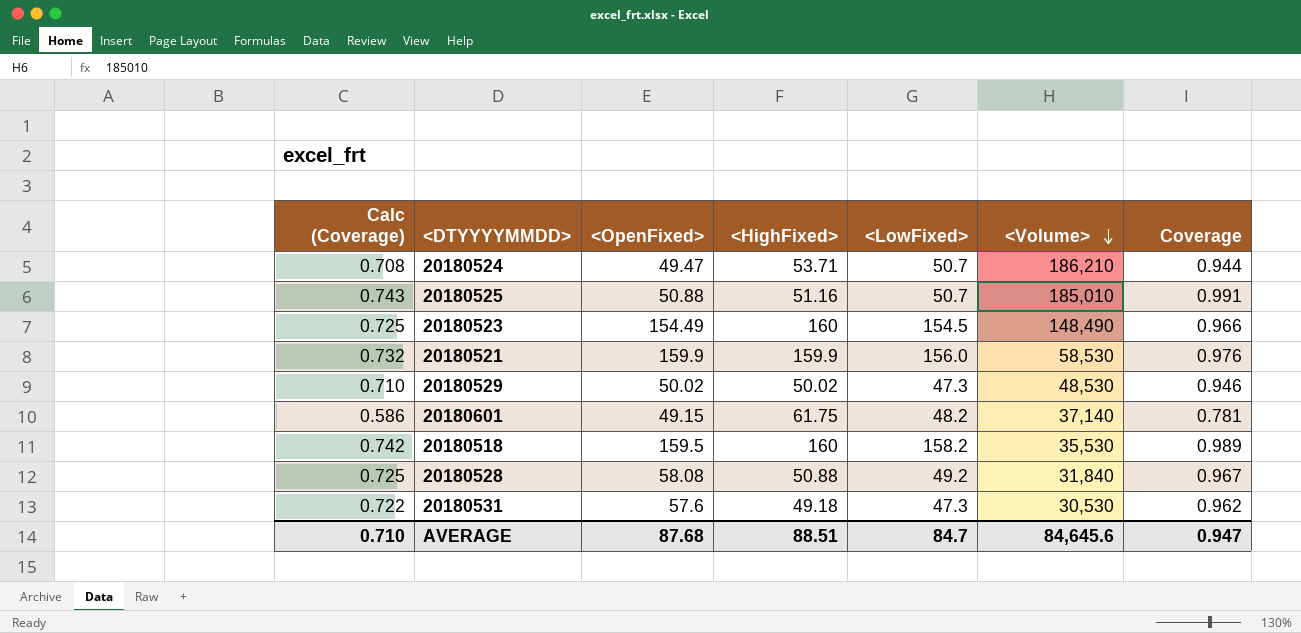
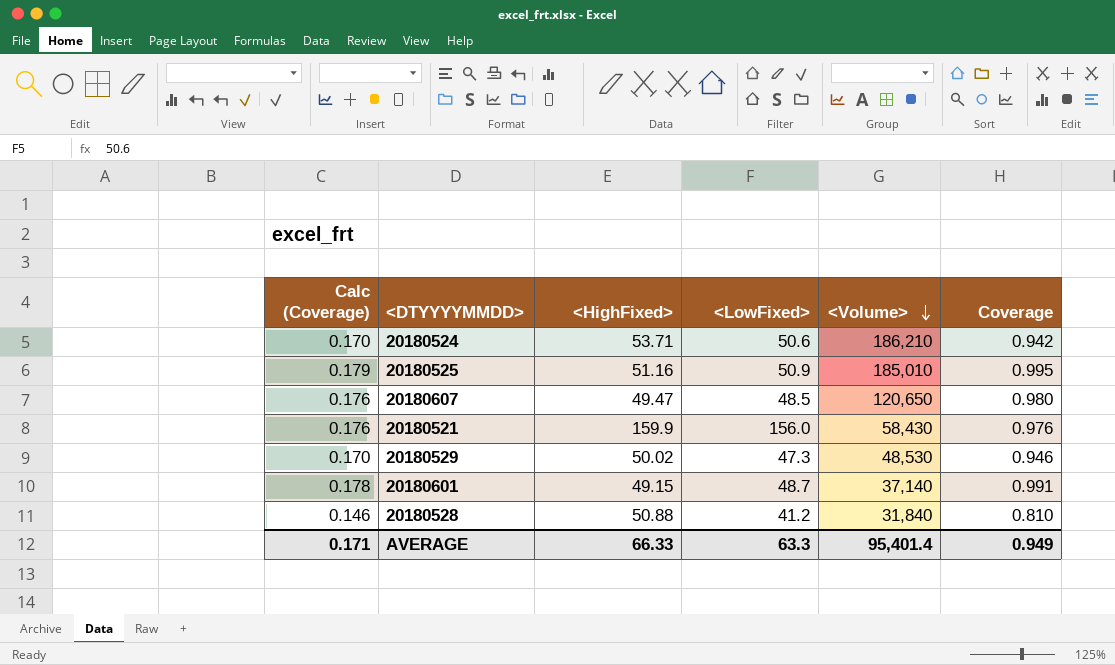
column <OpenFixed> | position: 3 -> none
column Calc (Coverage) | formula: [Coverage] * 0.75 -> [Coverage] * 0.18
row 20180523: 0.725 | 154.49 | 160 | 154.5 | 148,490 | 0.966 -> none
row 20180518: 0.742 | 159.5 | 160 | 158.2 | 35,530 | 0.989 -> none
row 20180531: 0.722 | 57.6 | 49.18 | 47.3 | 30,530 | 0.962 -> none
20180524 | <LowFixed>: 50.7 -> 50.6
20180524 | Coverage: 0.944 -> 0.942
20180525 | <LowFixed>: 50.7 -> 50.9
20180525 | Coverage: 0.991 -> 0.995
row 20180607: none -> 0.176 | 49.47 | 48.5 | 120,650 | 0.980
20180521 | <Volume>: 58,530 -> 58,430
20180601 | <HighFixed>: 61.75 -> 49.15
20180601 | <LowFixed>: 48.2 -> 48.7
20180601 | Coverage: 0.781 -> 0.991
20180528 | <LowFixed>: 49.2 -> 41.2
20180528 | Coverage: 0.967 -> 0.810
AVERAGE | Calc (Coverage): 0.710 -> 0.171
AVERAGE | <HighFixed>: 88.51 -> 66.33
AVERAGE | <LowFixed>: 84.7 -> 63.3
AVERAGE | <Volume>: 84,645.6 -> 95,401.4
AVERAGE | Coverage: 0.947 -> 0.949

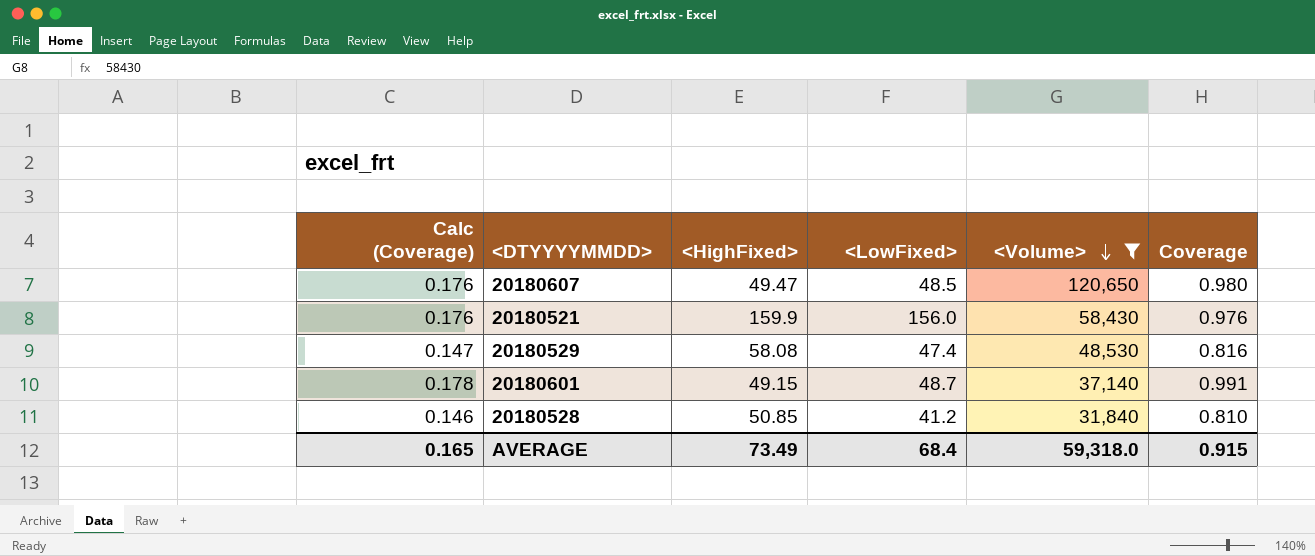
filter: none -> <Volume> <= 120,650
20180529 | Calc (Coverage): 0.170 -> 0.147
20180529 | <HighFixed>: 50.02 -> 58.08
20180529 | <LowFixed>: 47.3 -> 47.4
20180529 | Coverage: 0.946 -> 0.816
20180528 | <HighFixed>: 50.88 -> 50.85
AVERAGE | Calc (Coverage): 0.171 -> 0.165
AVERAGE | <HighFixed>: 66.33 -> 73.49
AVERAGE | <LowFixed>: 63.3 -> 68.4
AVERAGE | <Volume>: 95,401.4 -> 59,318.0
AVERAGE | Coverage: 0.949 -> 0.915

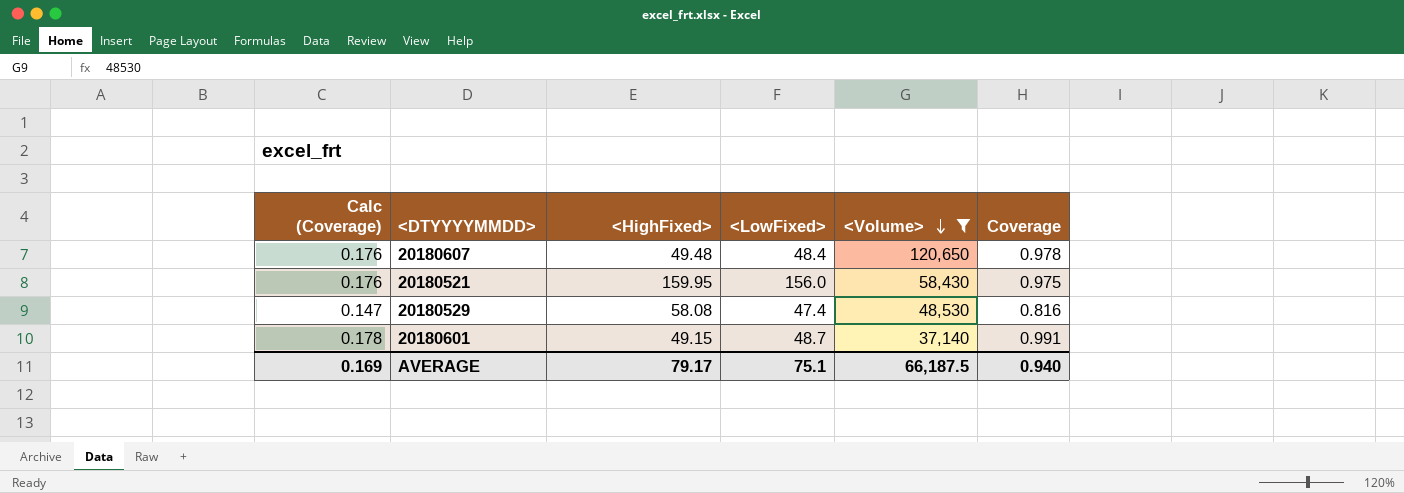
row 20180528: 0.146 | 50.85 | 41.2 | 31,840 | 0.810 -> none
20180607 | <HighFixed>: 49.47 -> 49.48
20180607 | <LowFixed>: 48.5 -> 48.4
20180607 | Coverage: 0.980 -> 0.978
20180521 | <HighFixed>: 159.9 -> 159.95
20180521 | Coverage: 0.976 -> 0.975
AVERAGE | Calc (Coverage): 0.165 -> 0.169
AVERAGE | <HighFixed>: 73.49 -> 79.17
AVERAGE | <LowFixed>: 68.4 -> 75.1
AVERAGE | <Volume>: 59,318.0 -> 66,187.5
AVERAGE | Coverage: 0.915 -> 0.940

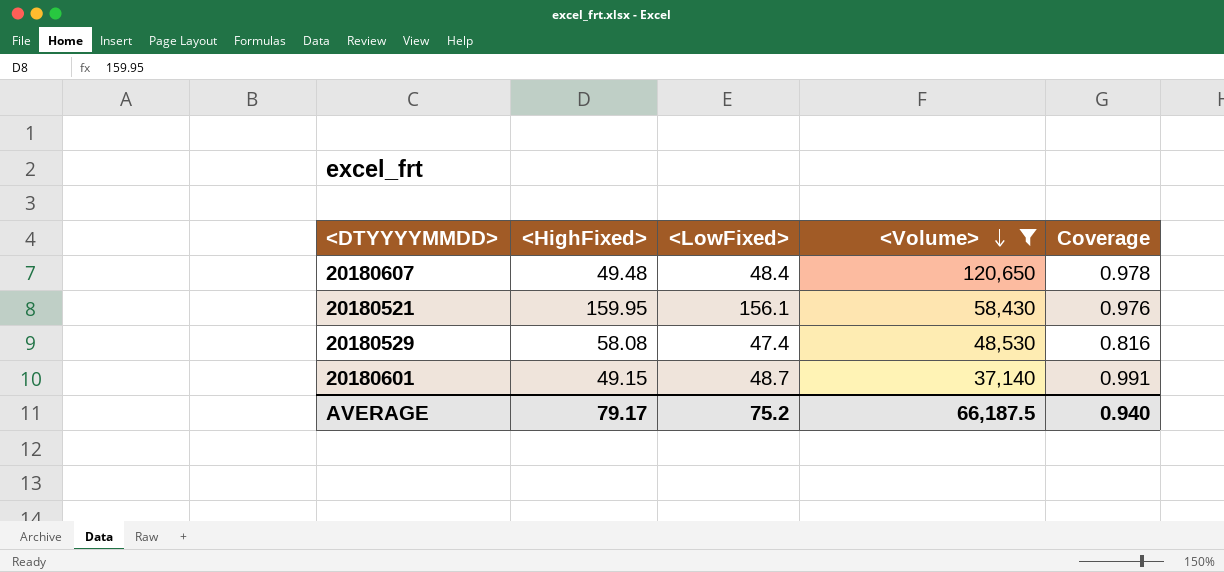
column Calc (Coverage) | formula: [Coverage] * 0.18 -> none
20180521 | <LowFixed>: 156.0 -> 156.1
20180521 | Coverage: 0.975 -> 0.976
AVERAGE | <LowFixed>: 75.1 -> 75.2

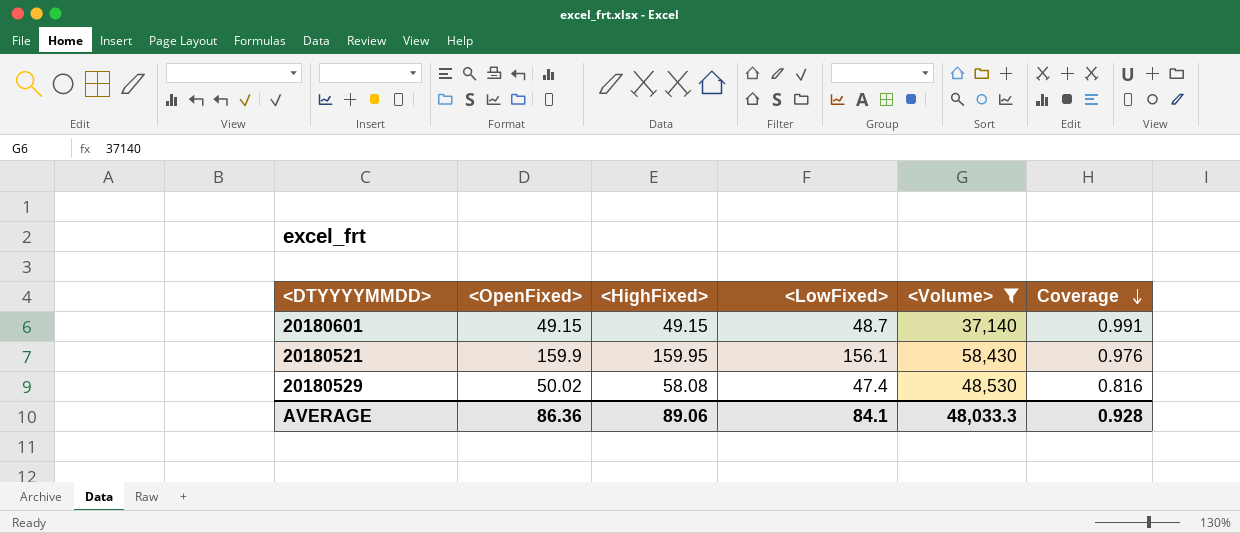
row order: <Volume> descending -> Coverage descending
column <OpenFixed> | position: none -> 2
row 20180607: 49.48 | 48.4 | 120,650 | 0.978 -> none
AVERAGE | <HighFixed>: 79.17 -> 89.06
AVERAGE | <LowFixed>: 75.2 -> 84.1
AVERAGE | <Volume>: 66,187.5 -> 48,033.3
AVERAGE | Coverage: 0.940 -> 0.928

